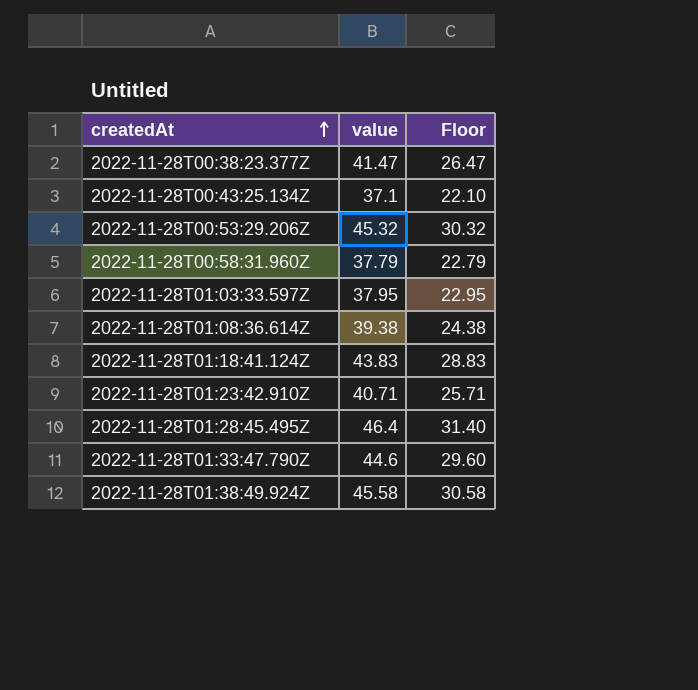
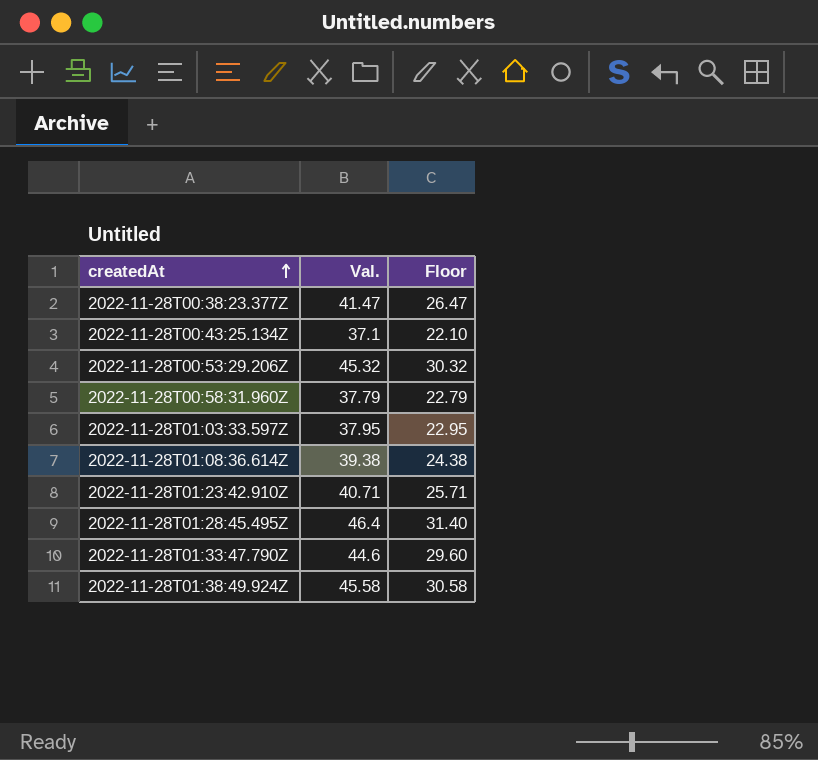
column name: value -> Val.
row 2022-11-28T01:18:41.124Z: 43.83 | 28.83 -> none

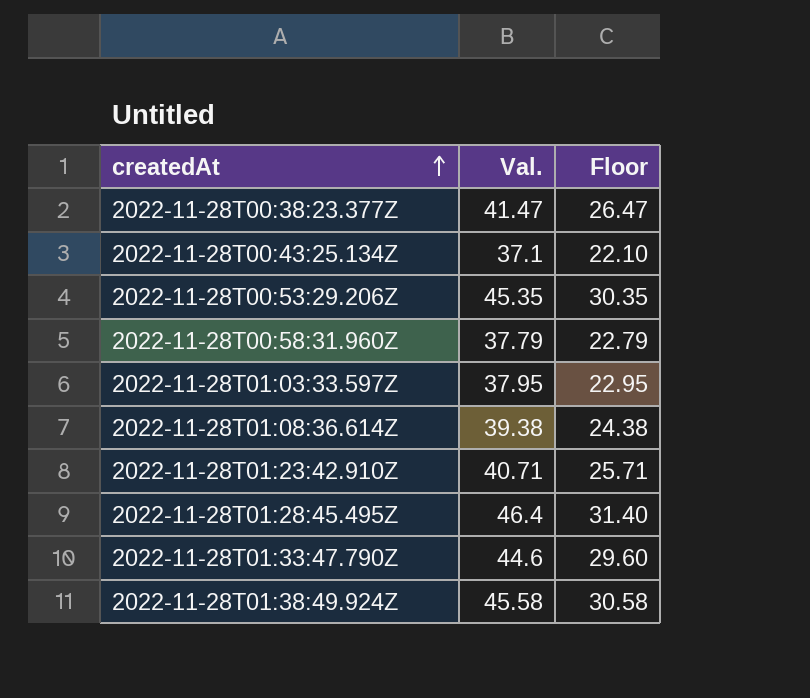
2022-11-28T00:53:29.206Z | Val.: 45.32 -> 45.35
2022-11-28T00:53:29.206Z | Floor: 30.32 -> 30.35

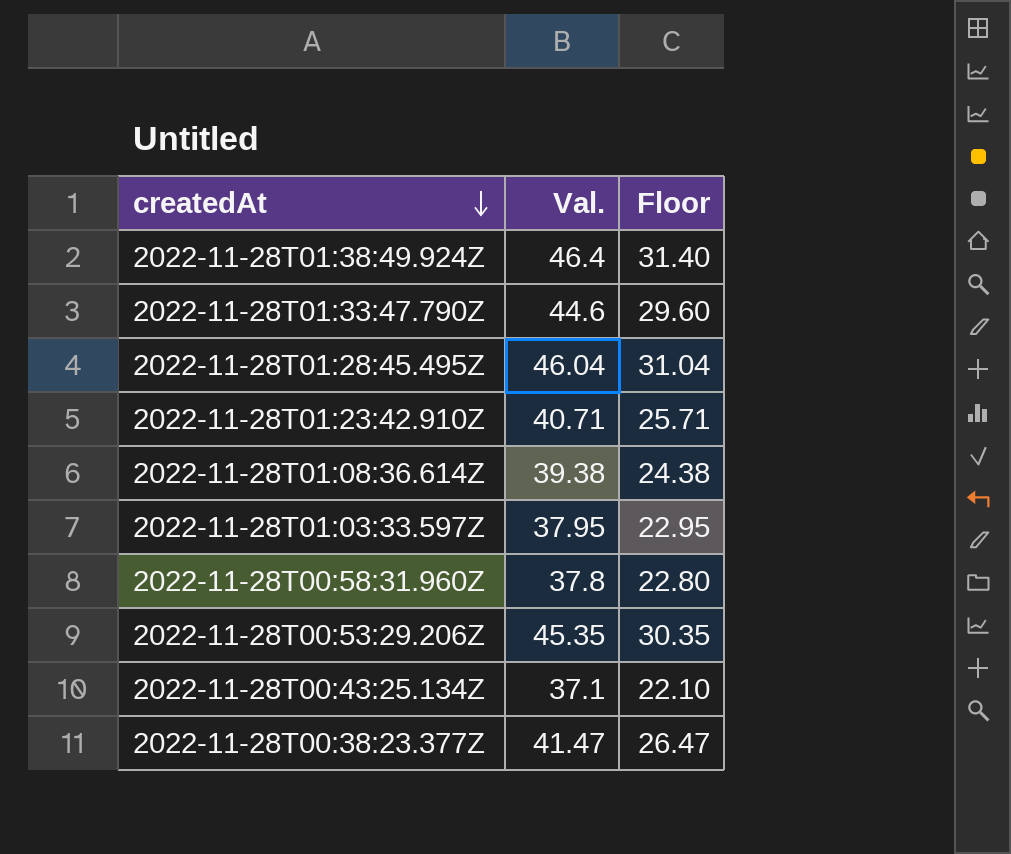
row order: createdAt ascending -> createdAt descending
2022-11-28T01:38:49.924Z | Val.: 45.58 -> 46.4
2022-11-28T01:38:49.924Z | Floor: 30.58 -> 31.40
2022-11-28T01:28:45.495Z | Val.: 46.4 -> 46.04
2022-11-28T01:28:45.495Z | Floor: 31.40 -> 31.04
2022-11-28T00:58:31.960Z | Val.: 37.79 -> 37.8
2022-11-28T00:58:31.960Z | Floor: 22.79 -> 22.80

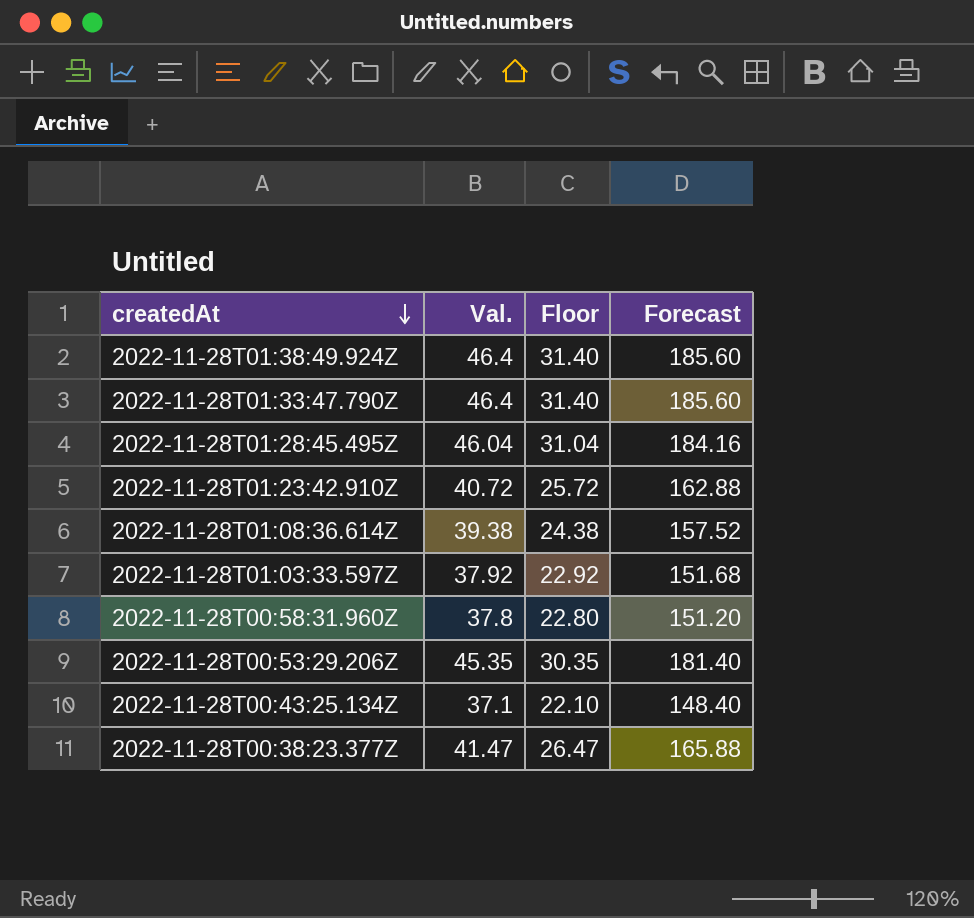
column Forecast | formula: none -> [Val.] * 4
2022-11-28T01:33:47.790Z | Val.: 44.6 -> 46.4
2022-11-28T01:33:47.790Z | Floor: 29.60 -> 31.40
2022-11-28T01:23:42.910Z | Val.: 40.71 -> 40.72
2022-11-28T01:23:42.910Z | Floor: 25.71 -> 25.72
2022-11-28T01:03:33.597Z | Val.: 37.95 -> 37.92
2022-11-28T01:03:33.597Z | Floor: 22.95 -> 22.92

